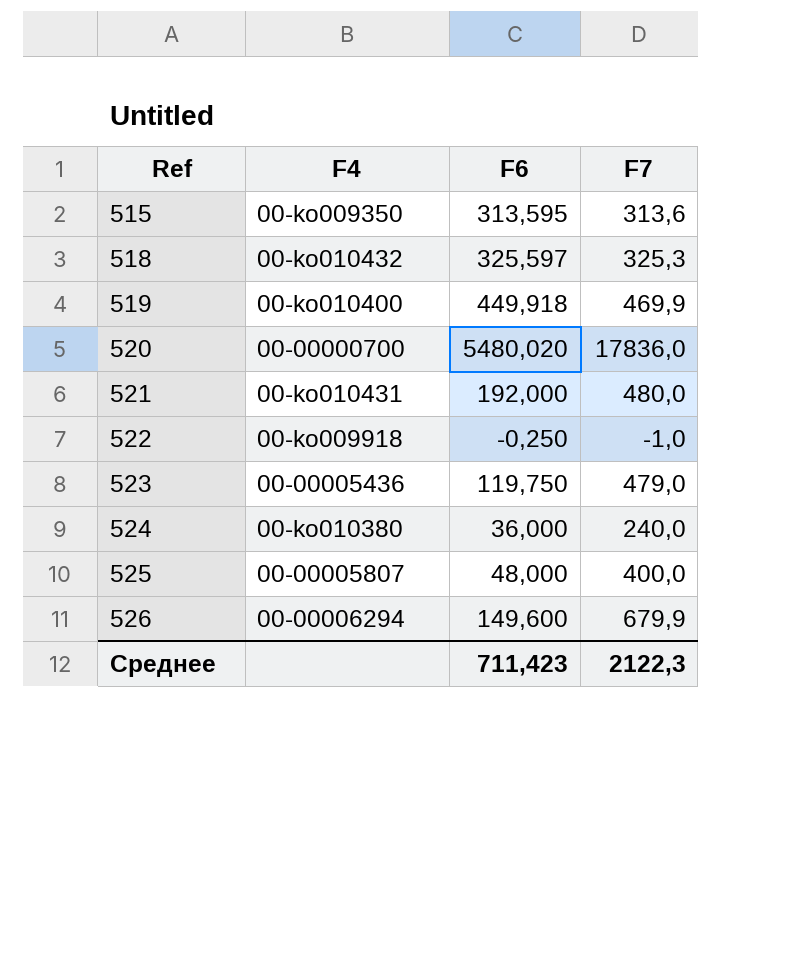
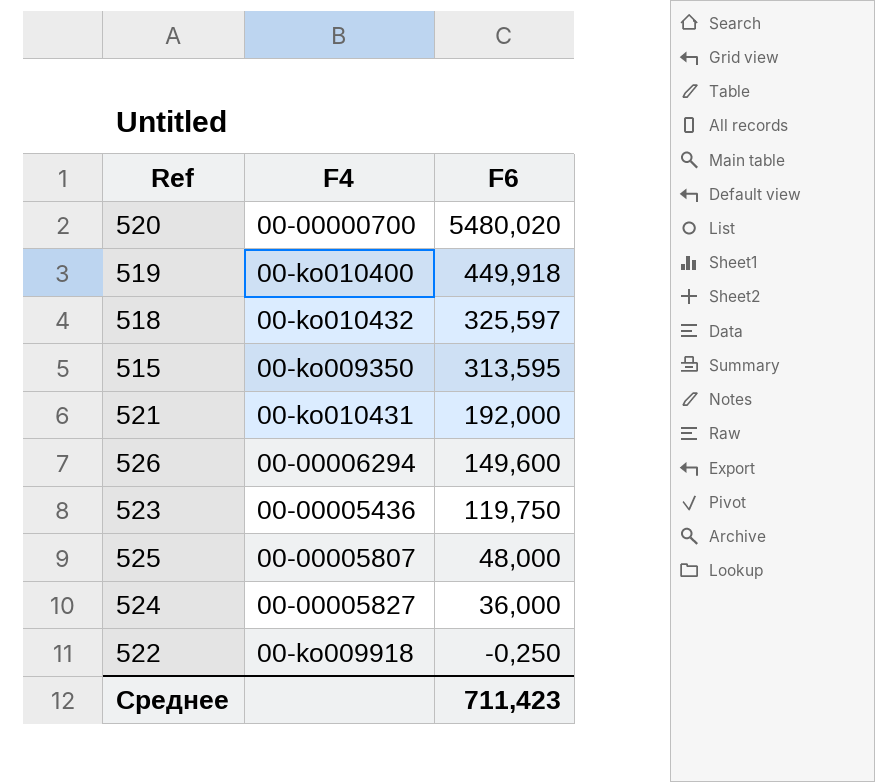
row order: Ref ascending -> F6 descending
column F7 | position: 4 -> none
524 | F4: 00-ko010380 -> 00-00005827

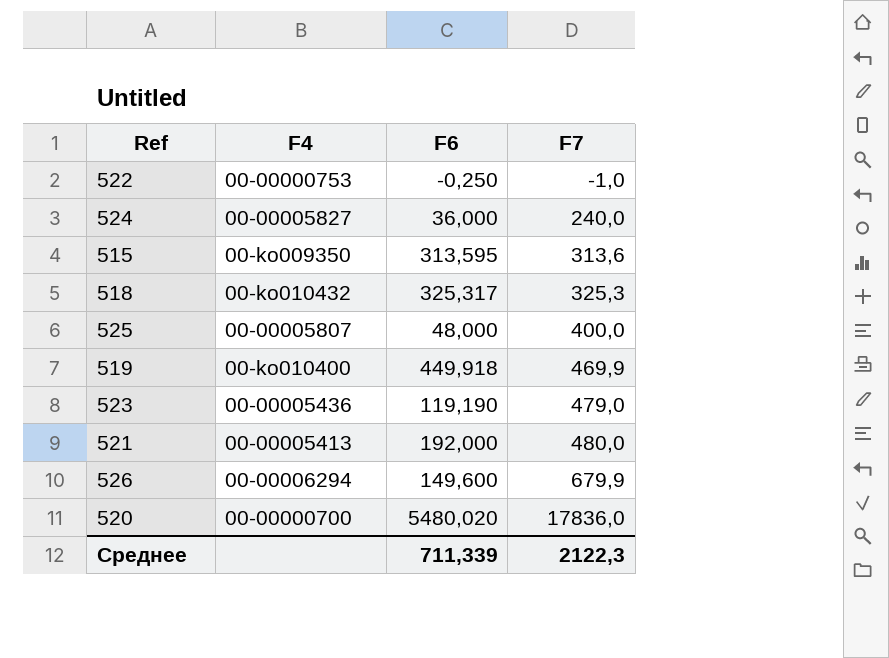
row order: F6 descending -> F7 ascending
column F7 | position: none -> 4
522 | F4: 00-ko009918 -> 00-00000753
518 | F6: 325,597 -> 325,317
523 | F6: 119,750 -> 119,190
521 | F4: 00-ko010431 -> 00-00005413
Среднее | F6: 711,423 -> 711,339

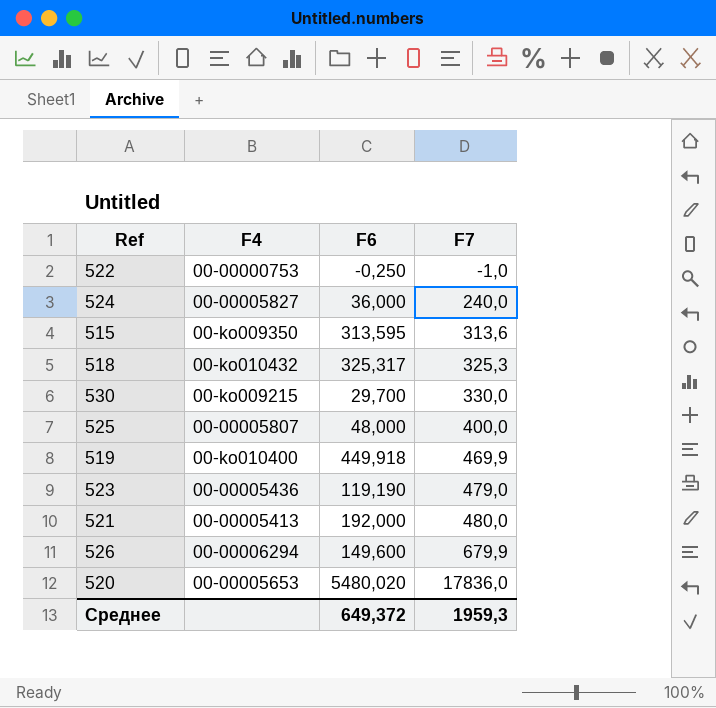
row 530: none -> 00-ko009215 | 29,700 | 330,0
520 | F4: 00-00000700 -> 00-00005653
Среднее | F6: 711,339 -> 649,372
Среднее | F7: 2122,3 -> 1959,3

